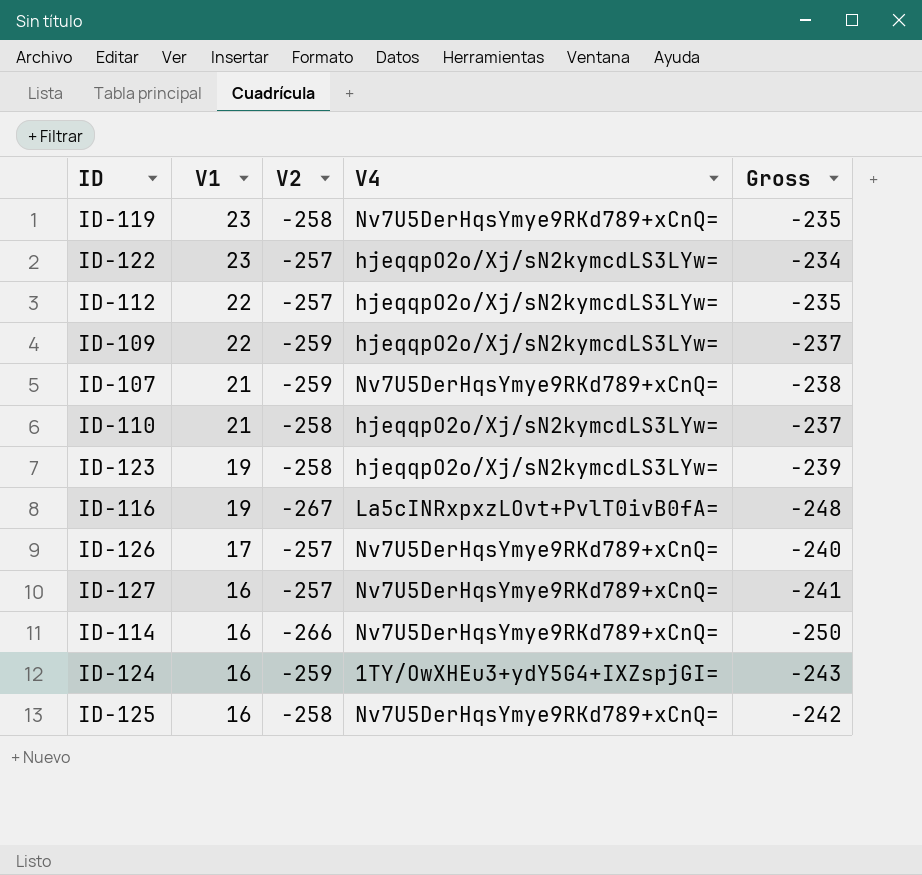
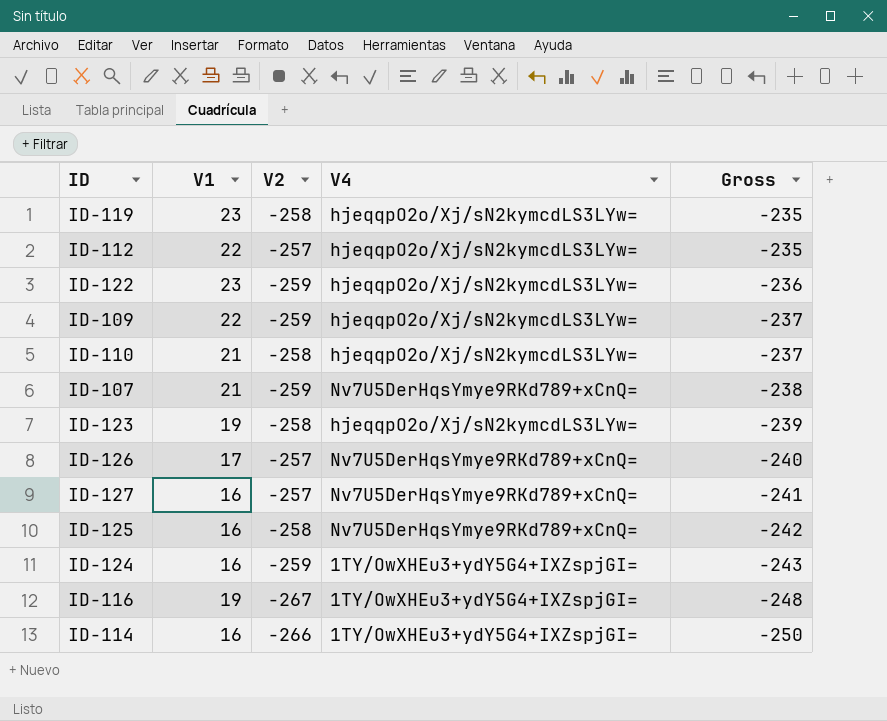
row order: V1 descending -> Gross descending
ID-119 | V4: Nv7U5DerHqsYmye9RKd789+xCnQ= -> hjeqqpO2o/Xj/sN2kymcdLS3LYw=
ID-122 | V2: -257 -> -259
ID-122 | Gross: -234 -> -236
ID-116 | V4: La5cINRxpxzLOvt+PvlT0ivB0fA= -> 1TY/OwXHEu3+ydY5G4+IXZspjGI=
ID-114 | V4: Nv7U5DerHqsYmye9RKd789+xCnQ= -> 1TY/OwXHEu3+ydY5G4+IXZspjGI=

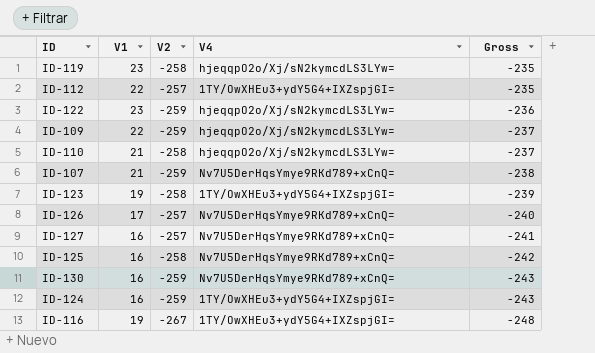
row ID-114: 16 | -266 | 1TY/OwXHEu3+ydY5G4+IXZspjGI= | -250 -> none
ID-112 | V4: hjeqqpO2o/Xj/sN2kymcdLS3LYw= -> 1TY/OwXHEu3+ydY5G4+IXZspjGI=
ID-123 | V4: hjeqqpO2o/Xj/sN2kymcdLS3LYw= -> 1TY/OwXHEu3+ydY5G4+IXZspjGI=
row ID-130: none -> 16 | -259 | Nv7U5DerHqsYmye9RKd789+xCnQ= | -243

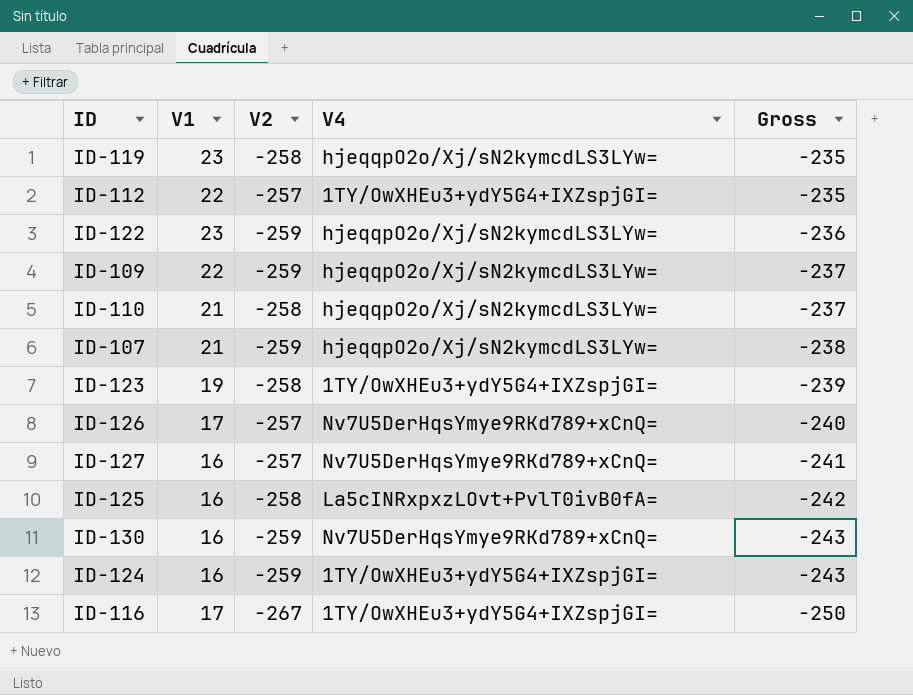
ID-107 | V4: Nv7U5DerHqsYmye9RKd789+xCnQ= -> hjeqqpO2o/Xj/sN2kymcdLS3LYw=
ID-125 | V4: Nv7U5DerHqsYmye9RKd789+xCnQ= -> La5cINRxpxzLOvt+PvlT0ivB0fA=
ID-116 | V1: 19 -> 17
ID-116 | Gross: -248 -> -250

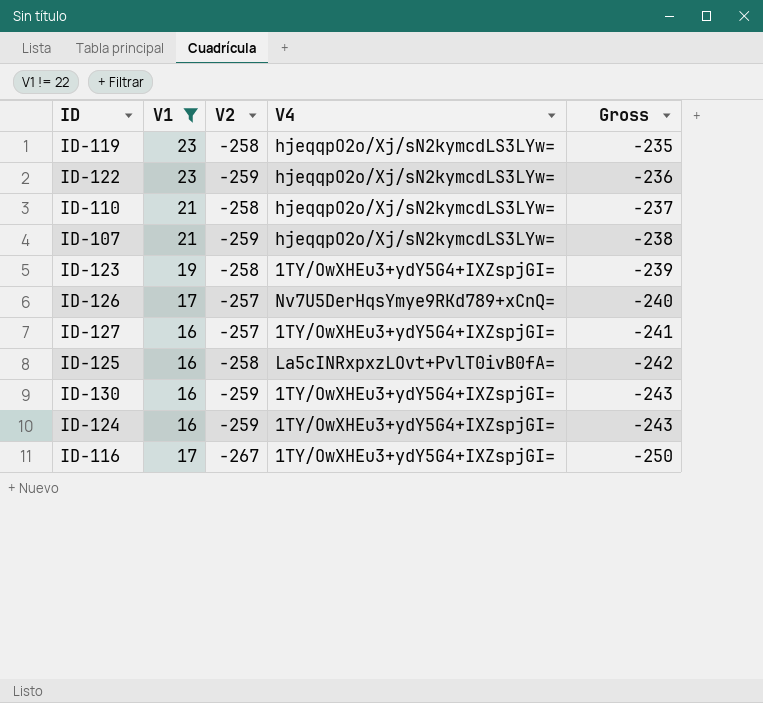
filter: none -> V1 != 22
ID-127 | V4: Nv7U5DerHqsYmye9RKd789+xCnQ= -> 1TY/OwXHEu3+ydY5G4+IXZspjGI=
ID-130 | V4: Nv7U5DerHqsYmye9RKd789+xCnQ= -> 1TY/OwXHEu3+ydY5G4+IXZspjGI=

